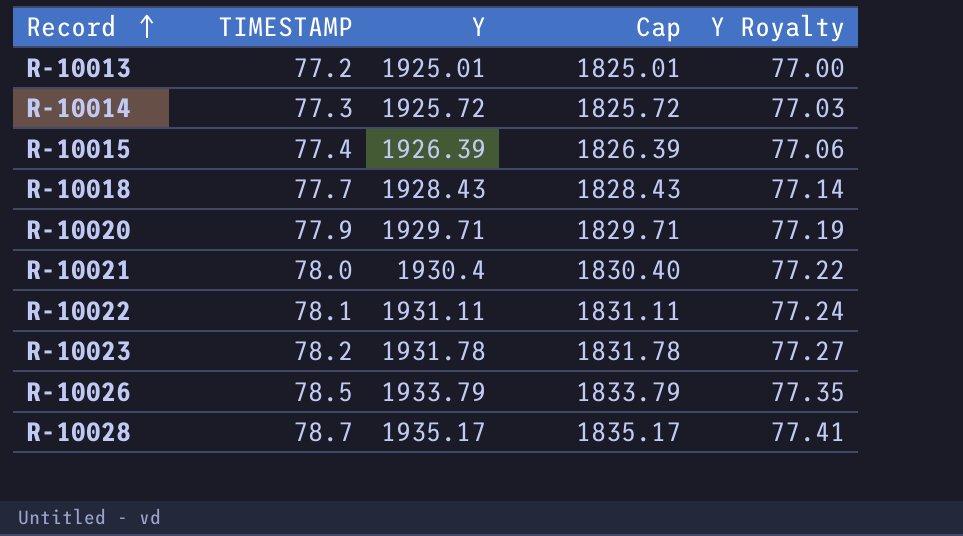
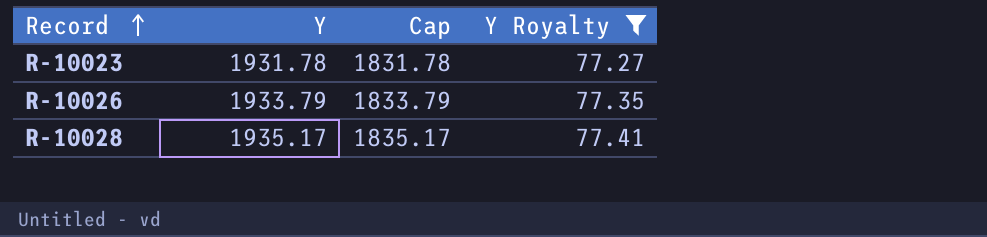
filter: none -> Y Royalty >= 77.27
column TIMESTAMP | position: 2 -> none

